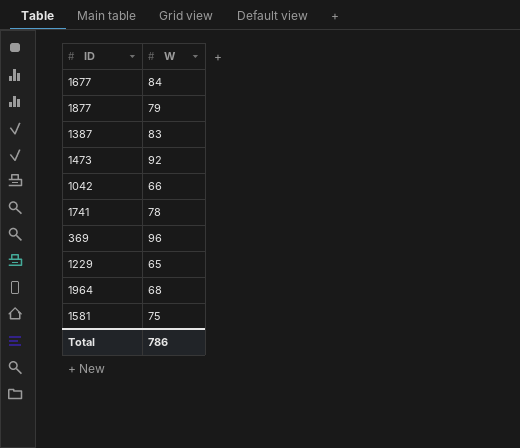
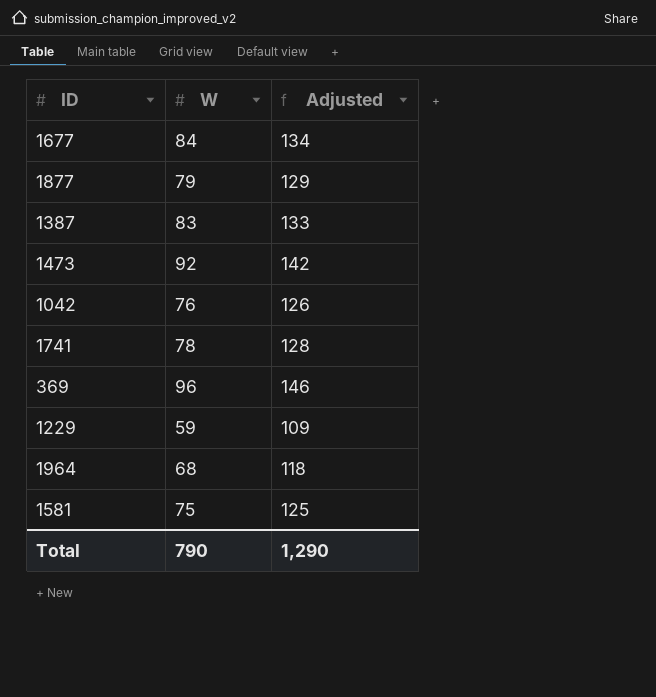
column Adjusted | formula: none -> [W] + 50
1042 | W: 66 -> 76
1229 | W: 65 -> 59
Total | W: 786 -> 790

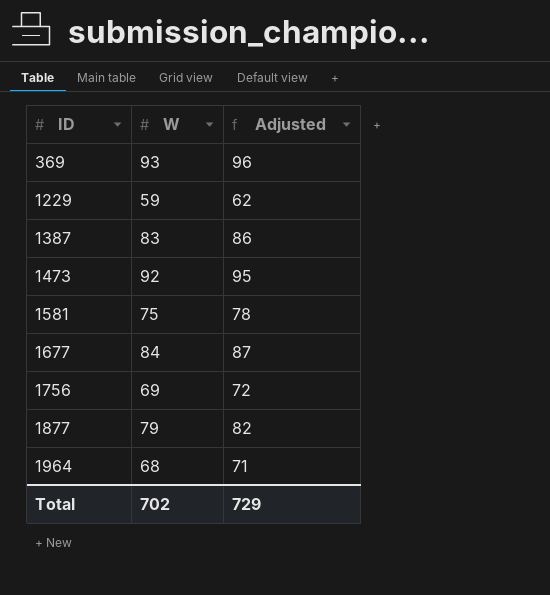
row order: none -> ID ascending
column Adjusted | formula: [W] + 50 -> [W] + 3
row 1042: 76 | 126 -> none
row 1741: 78 | 128 -> none
369 | W: 96 -> 93
row 1756: none -> 69 | 72
Total | W: 790 -> 702
Total | Adjusted: 1,290 -> 729

